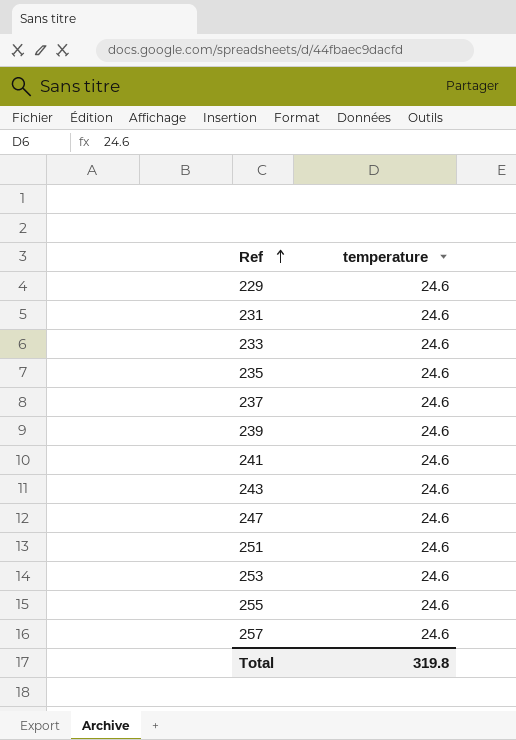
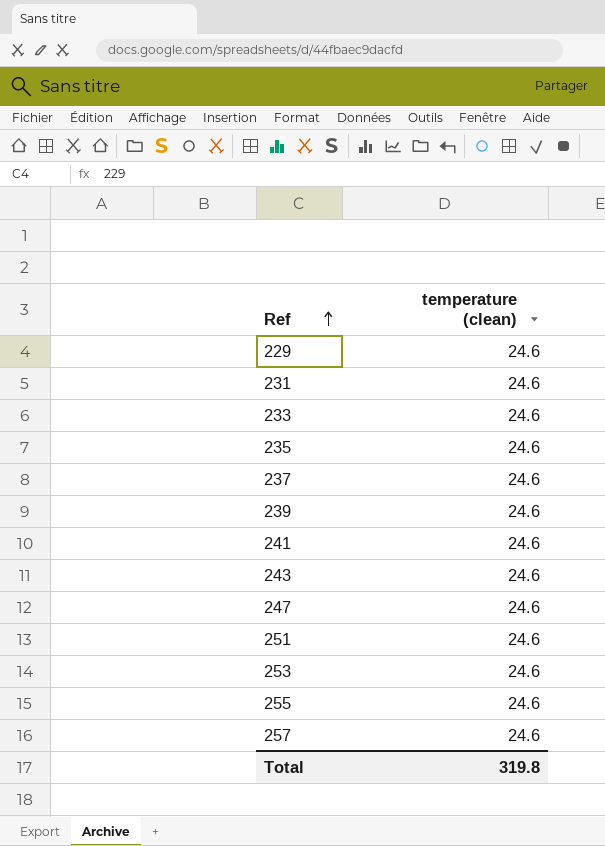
column name: temperature -> temperature (clean)

